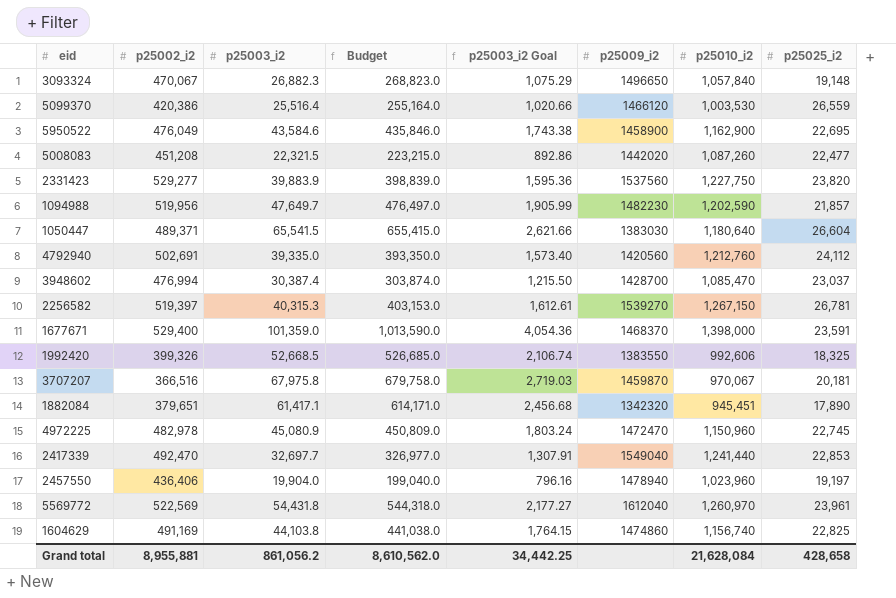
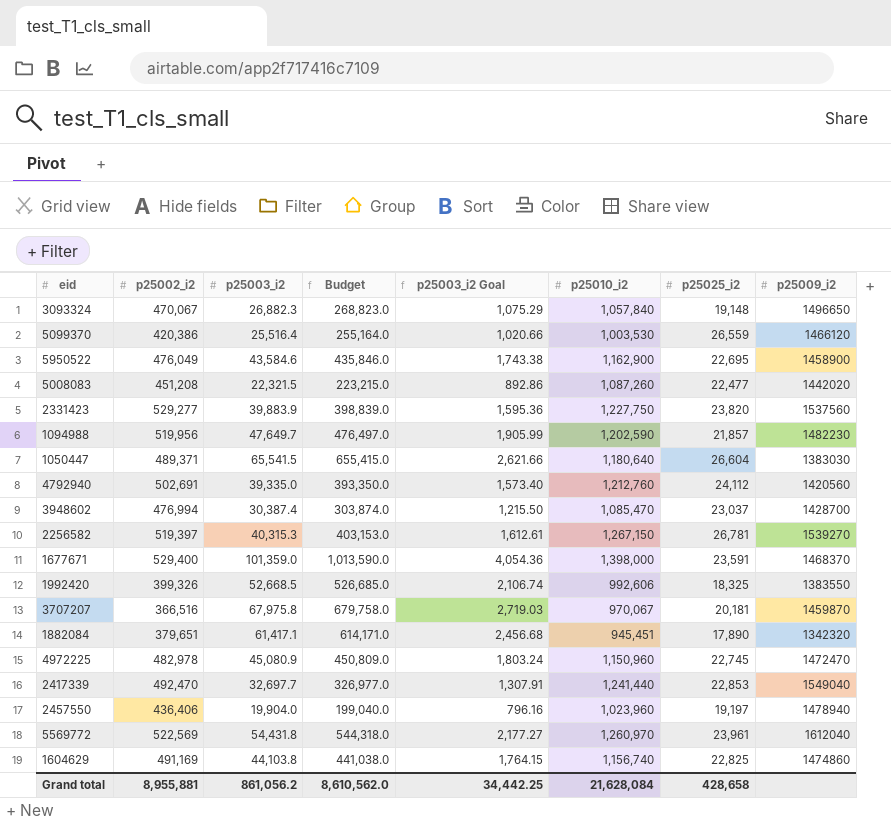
column p25009_i2 | position: 6 -> 8

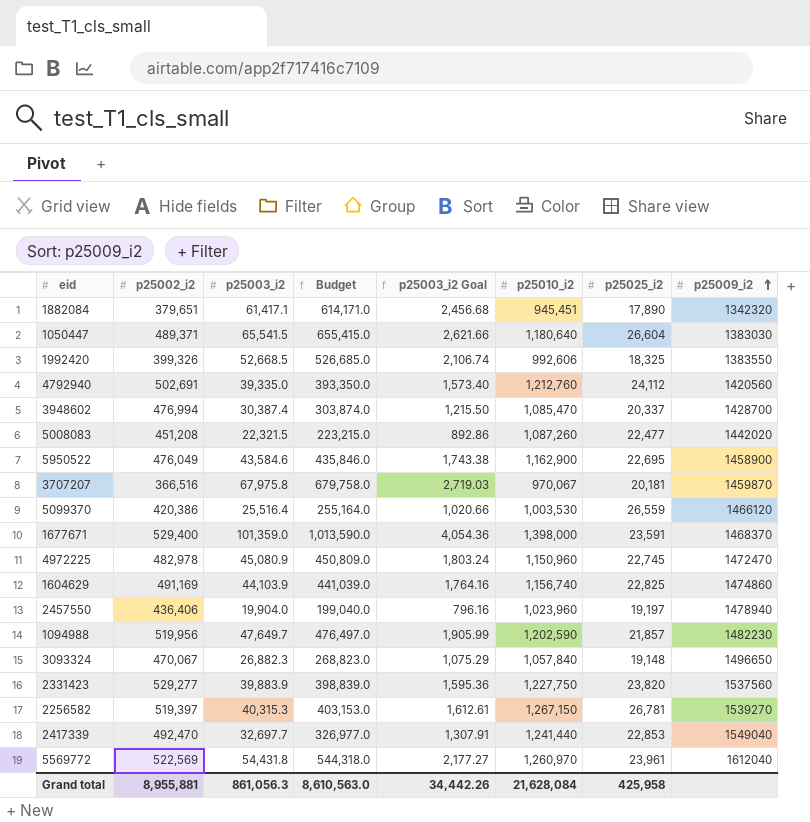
row order: none -> p25009_i2 ascending
3948602 | p25025_i2: 23,037 -> 20,337
1604629 | p25003_i2: 44,103.8 -> 44,103.9
1604629 | Budget: 441,038.0 -> 441,039.0
1604629 | p25003_i2 Goal: 1,764.15 -> 1,764.16
Grand total | p25003_i2: 861,056.2 -> 861,056.3
Grand total | Budget: 8,610,562.0 -> 8,610,563.0
Grand total | p25003_i2 Goal: 34,442.25 -> 34,442.26
Grand total | p25025_i2: 428,658 -> 425,958

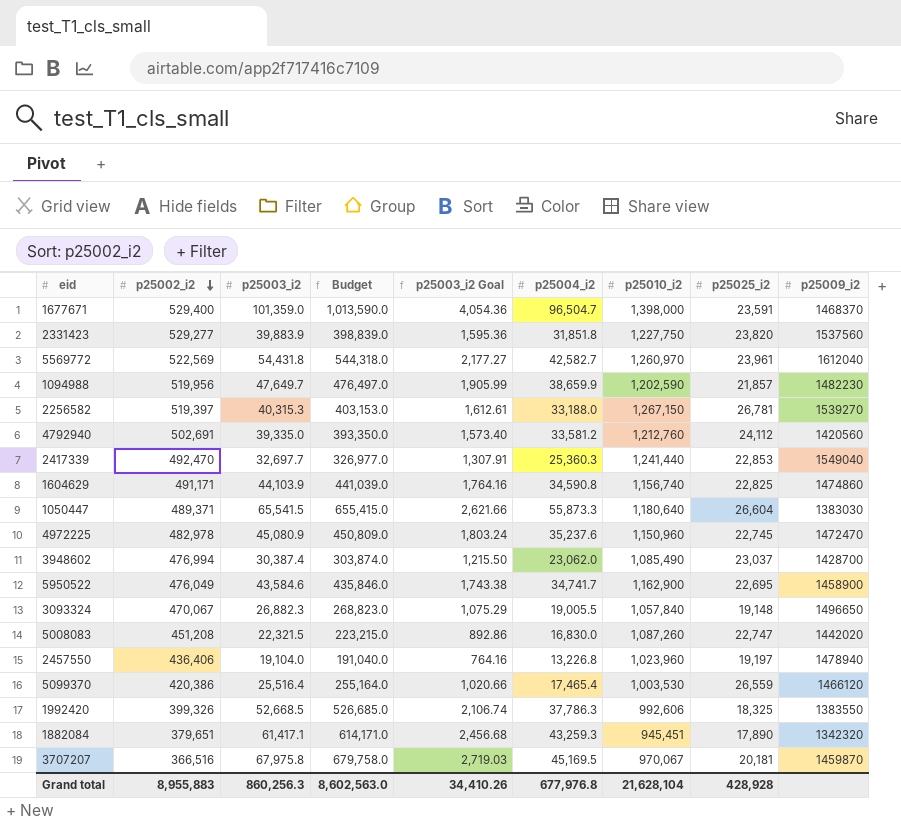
row order: p25009_i2 ascending -> p25002_i2 descending
column p25004_i2 | position: none -> 6
1604629 | p25002_i2: 491,169 -> 491,171
3948602 | p25010_i2: 1,085,470 -> 1,085,490
3948602 | p25025_i2: 20,337 -> 23,037
5008083 | p25025_i2: 22,477 -> 22,747
2457550 | p25003_i2: 19,904.0 -> 19,104.0
2457550 | Budget: 199,040.0 -> 191,040.0
2457550 | p25003_i2 Goal: 796.16 -> 764.16
Grand total | p25002_i2: 8,955,881 -> 8,955,883
Grand total | p25003_i2: 861,056.3 -> 860,256.3
Grand total | Budget: 8,610,563.0 -> 8,602,563.0
Grand total | p25003_i2 Goal: 34,442.26 -> 34,410.26
Grand total | p25010_i2: 21,628,084 -> 21,628,104
Grand total | p25025_i2: 425,958 -> 428,928

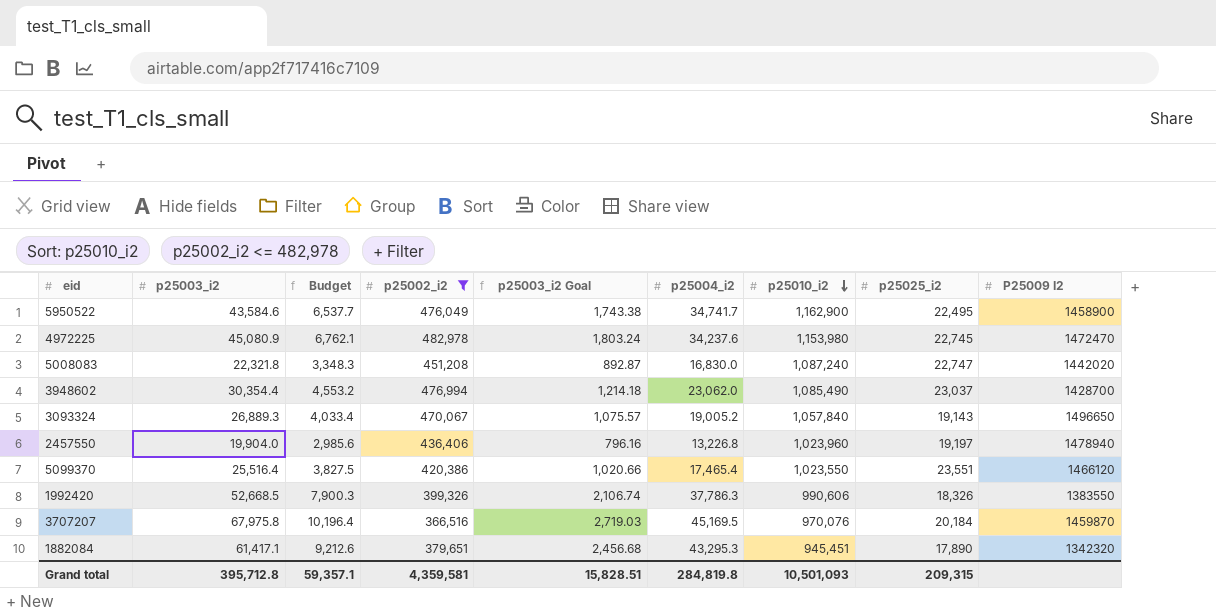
filter: none -> p25002_i2 <= 482,978
row order: p25002_i2 descending -> p25010_i2 descending
column Budget | formula: [p25003_i2] * 10 -> [p25003_i2] * 0.15
column p25002_i2 | position: 2 -> 4
column name: p25009_i2 -> P25009 I2
5950522 | p25025_i2: 22,695 -> 22,495
4972225 | p25004_i2: 35,237.6 -> 34,237.6
4972225 | p25010_i2: 1,150,960 -> 1,153,980
5008083 | p25003_i2: 22,321.5 -> 22,321.8
5008083 | p25003_i2 Goal: 892.86 -> 892.87
5008083 | p25010_i2: 1,087,260 -> 1,087,240
3948602 | p25003_i2: 30,387.4 -> 30,354.4
3948602 | p25003_i2 Goal: 1,215.50 -> 1,214.18
3093324 | p25003_i2: 26,882.3 -> 26,889.3
3093324 | p25003_i2 Goal: 1,075.29 -> 1,075.57
3093324 | p25004_i2: 19,005.5 -> 19,005.2
3093324 | p25025_i2: 19,148 -> 19,143
2457550 | p25003_i2: 19,104.0 -> 19,904.0
2457550 | p25003_i2 Goal: 764.16 -> 796.16
5099370 | p25010_i2: 1,003,530 -> 1,023,550
5099370 | p25025_i2: 26,559 -> 23,551
1992420 | p25010_i2: 992,606 -> 990,606
1992420 | p25025_i2: 18,325 -> 18,326
3707207 | p25010_i2: 970,067 -> 970,076
3707207 | p25025_i2: 20,181 -> 20,184
1882084 | p25004_i2: 43,259.3 -> 43,295.3
Grand total | p25003_i2: 860,256.3 -> 395,712.8
Grand total | Budget: 8,602,563.0 -> 59,357.1
Grand total | p25002_i2: 8,955,883 -> 4,359,581
Grand total | p25003_i2 Goal: 34,410.26 -> 15,828.51
Grand total | p25004_i2: 677,976.8 -> 284,819.8
Grand total | p25010_i2: 21,628,104 -> 10,501,093
Grand total | p25025_i2: 428,928 -> 209,315

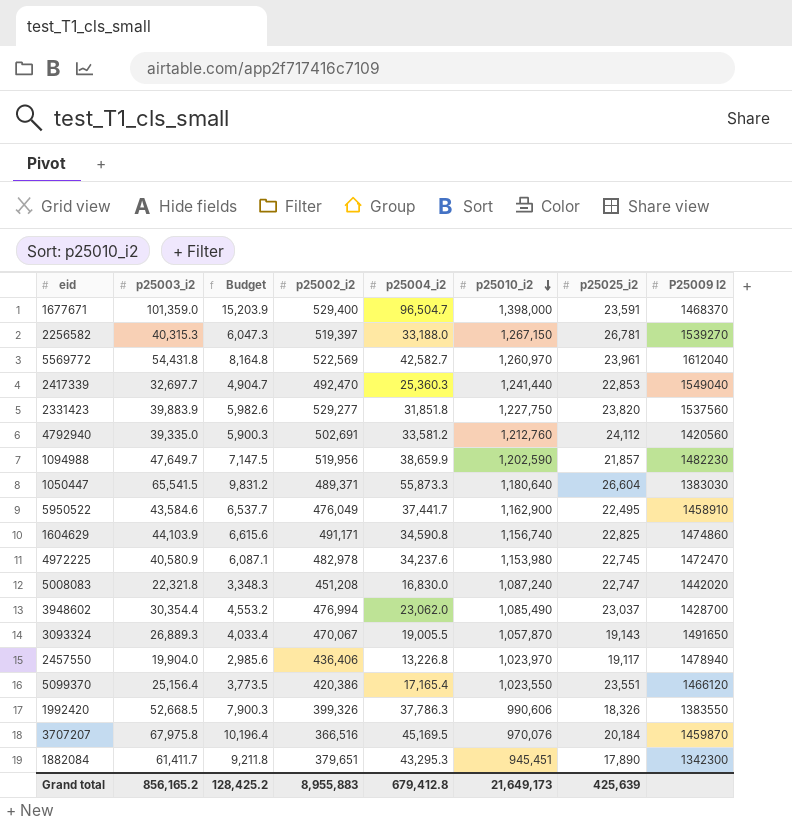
filter: p25002_i2 <= 482,978 -> none
column p25003_i2 Goal | formula: [p25003_i2] * 0.04 -> none
5950522 | p25004_i2: 34,741.7 -> 37,441.7
5950522 | P25009 I2: 1458900 -> 1458910
4972225 | p25003_i2: 45,080.9 -> 40,580.9
4972225 | Budget: 6,762.1 -> 6,087.1
3093324 | p25004_i2: 19,005.2 -> 19,005.5
3093324 | p25010_i2: 1,057,840 -> 1,057,870
3093324 | P25009 I2: 1496650 -> 1491650
2457550 | p25010_i2: 1,023,960 -> 1,023,970
2457550 | p25025_i2: 19,197 -> 19,117
5099370 | p25003_i2: 25,516.4 -> 25,156.4
5099370 | Budget: 3,827.5 -> 3,773.5
5099370 | p25004_i2: 17,465.4 -> 17,165.4
1882084 | p25003_i2: 61,417.1 -> 61,411.7
1882084 | Budget: 9,212.6 -> 9,211.8
1882084 | P25009 I2: 1342320 -> 1342300
Grand total | p25003_i2: 395,712.8 -> 856,165.2
Grand total | Budget: 59,357.1 -> 128,425.2
Grand total | p25002_i2: 4,359,581 -> 8,955,883
Grand total | p25004_i2: 284,819.8 -> 679,412.8
Grand total | p25010_i2: 10,501,093 -> 21,649,173
Grand total | p25025_i2: 209,315 -> 425,639

